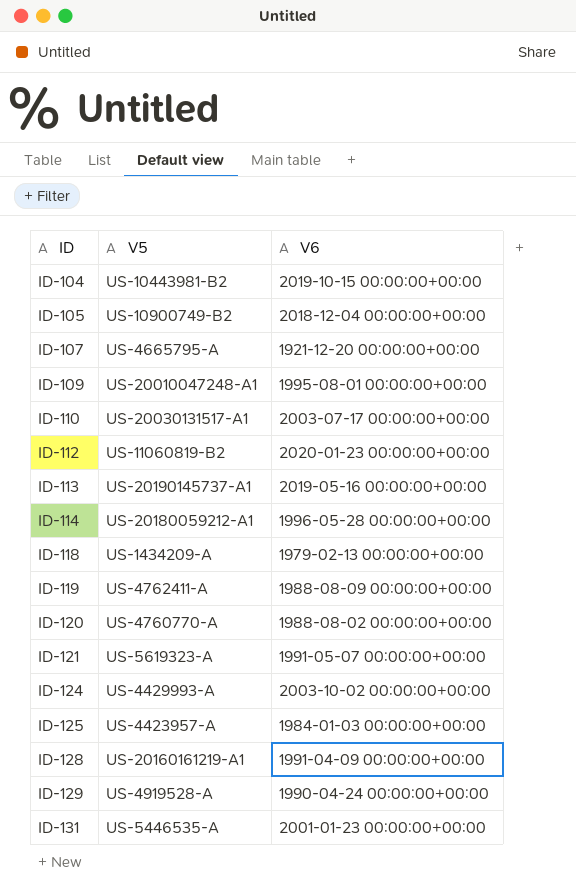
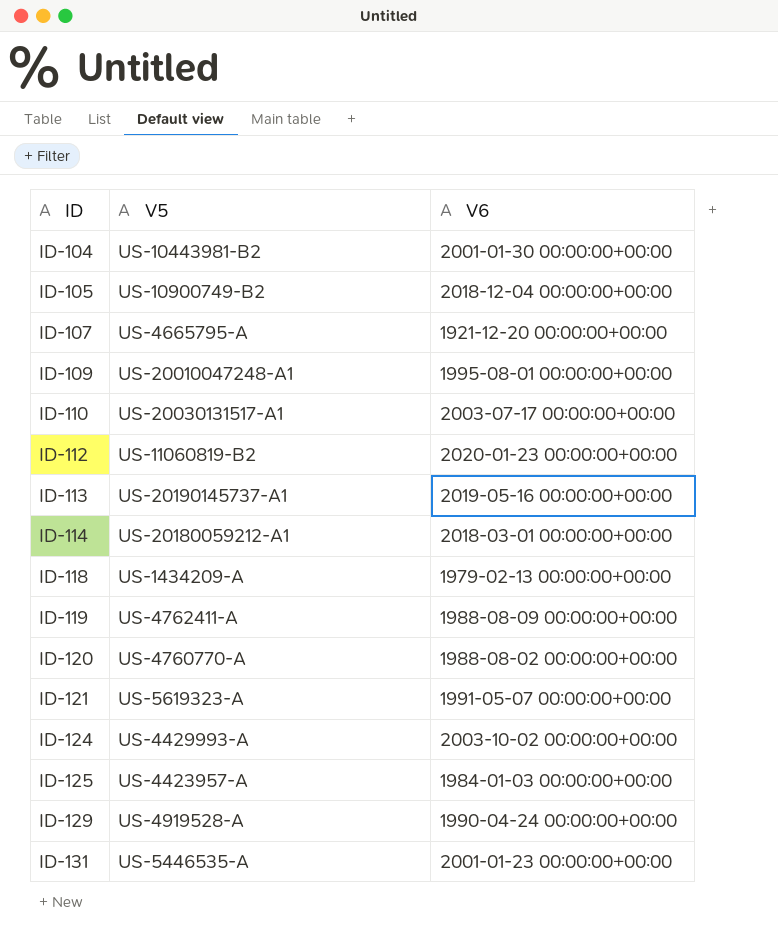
row ID-128: US-20160161219-A1 | 1991-04-09 00:00:00+00:00 -> none
ID-104 | V6: 2019-10-15 00:00:00+00:00 -> 2001-01-30 00:00:00+00:00
ID-114 | V6: 1996-05-28 00:00:00+00:00 -> 2018-03-01 00:00:00+00:00

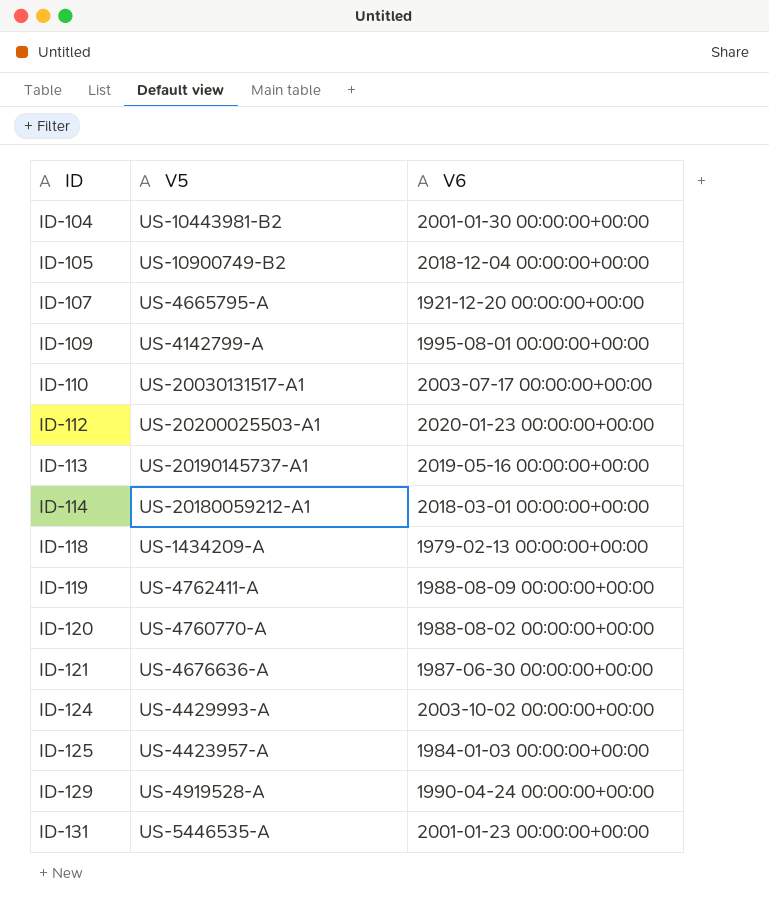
ID-109 | V5: US-20010047248-A1 -> US-4142799-A
ID-112 | V5: US-11060819-B2 -> US-20200025503-A1
ID-121 | V5: US-5619323-A -> US-4676636-A
ID-121 | V6: 1991-05-07 00:00:00+00:00 -> 1987-06-30 00:00:00+00:00

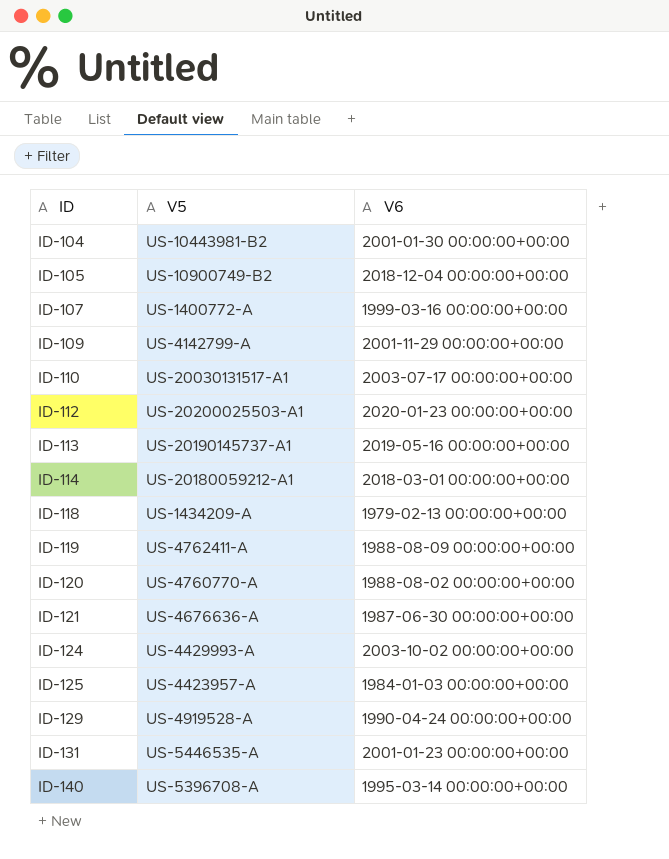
ID-107 | V5: US-4665795-A -> US-1400772-A
ID-107 | V6: 1921-12-20 00:00:00+00:00 -> 1999-03-16 00:00:00+00:00
ID-109 | V6: 1995-08-01 00:00:00+00:00 -> 2001-11-29 00:00:00+00:00
row ID-140: none -> US-5396708-A | 1995-03-14 00:00:00+00:00

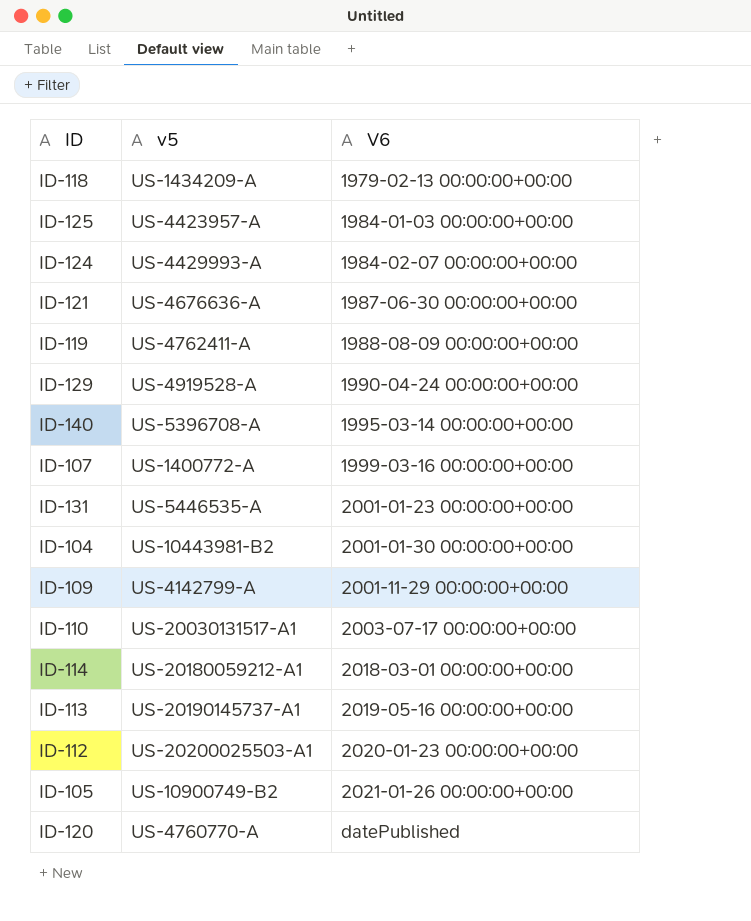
row order: ID ascending -> V6 ascending
column name: V5 -> v5
ID-124 | V6: 2003-10-02 00:00:00+00:00 -> 1984-02-07 00:00:00+00:00
ID-105 | V6: 2018-12-04 00:00:00+00:00 -> 2021-01-26 00:00:00+00:00
ID-120 | V6: 1988-08-02 00:00:00+00:00 -> datePublished

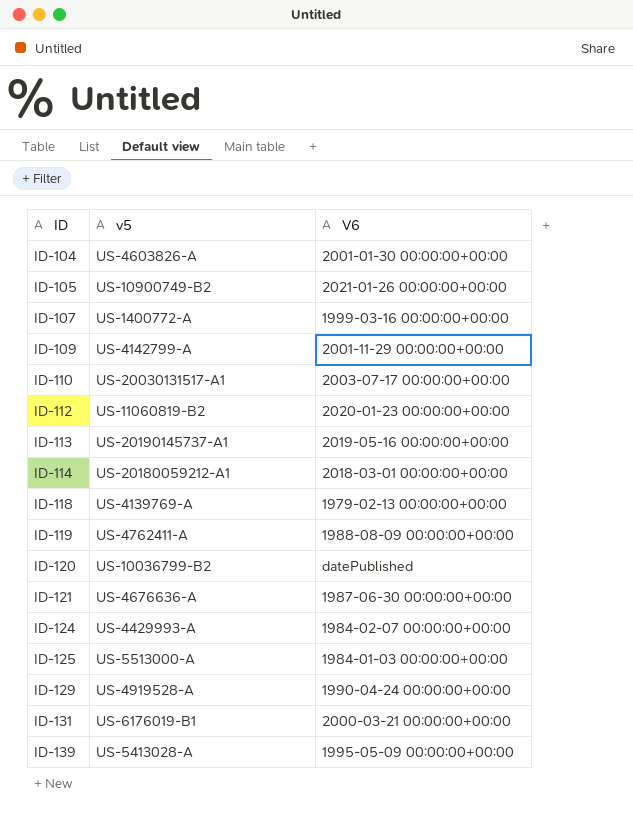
row order: V6 ascending -> ID ascending
row ID-140: US-5396708-A | 1995-03-14 00:00:00+00:00 -> none
ID-104 | v5: US-10443981-B2 -> US-4603826-A
ID-112 | v5: US-20200025503-A1 -> US-11060819-B2
ID-118 | v5: US-1434209-A -> US-4139769-A
ID-120 | v5: US-4760770-A -> US-10036799-B2
ID-125 | v5: US-4423957-A -> US-5513000-A
ID-131 | v5: US-5446535-A -> US-6176019-B1
ID-131 | V6: 2001-01-23 00:00:00+00:00 -> 2000-03-21 00:00:00+00:00
row ID-139: none -> US-5413028-A | 1995-05-09 00:00:00+00:00

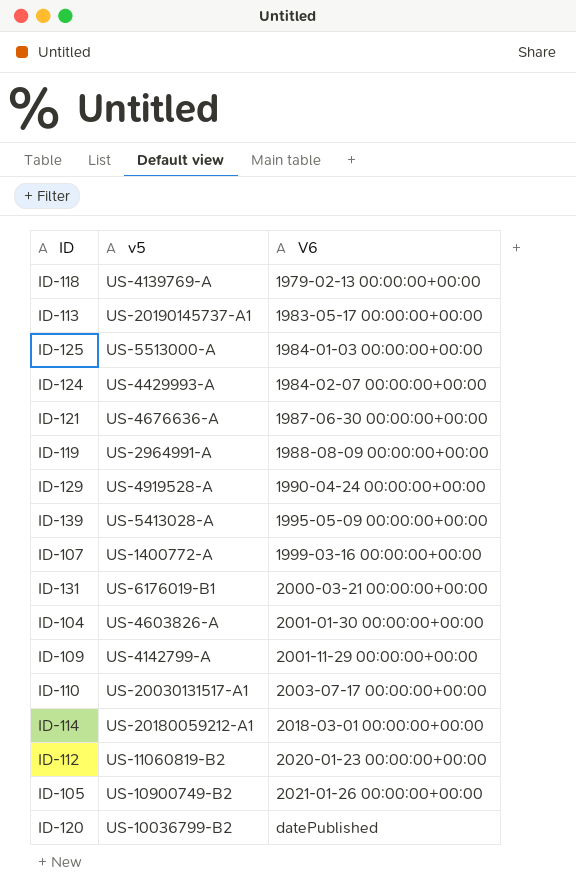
row order: ID ascending -> V6 ascending
ID-113 | V6: 2019-05-16 00:00:00+00:00 -> 1983-05-17 00:00:00+00:00
ID-119 | v5: US-4762411-A -> US-2964991-A

